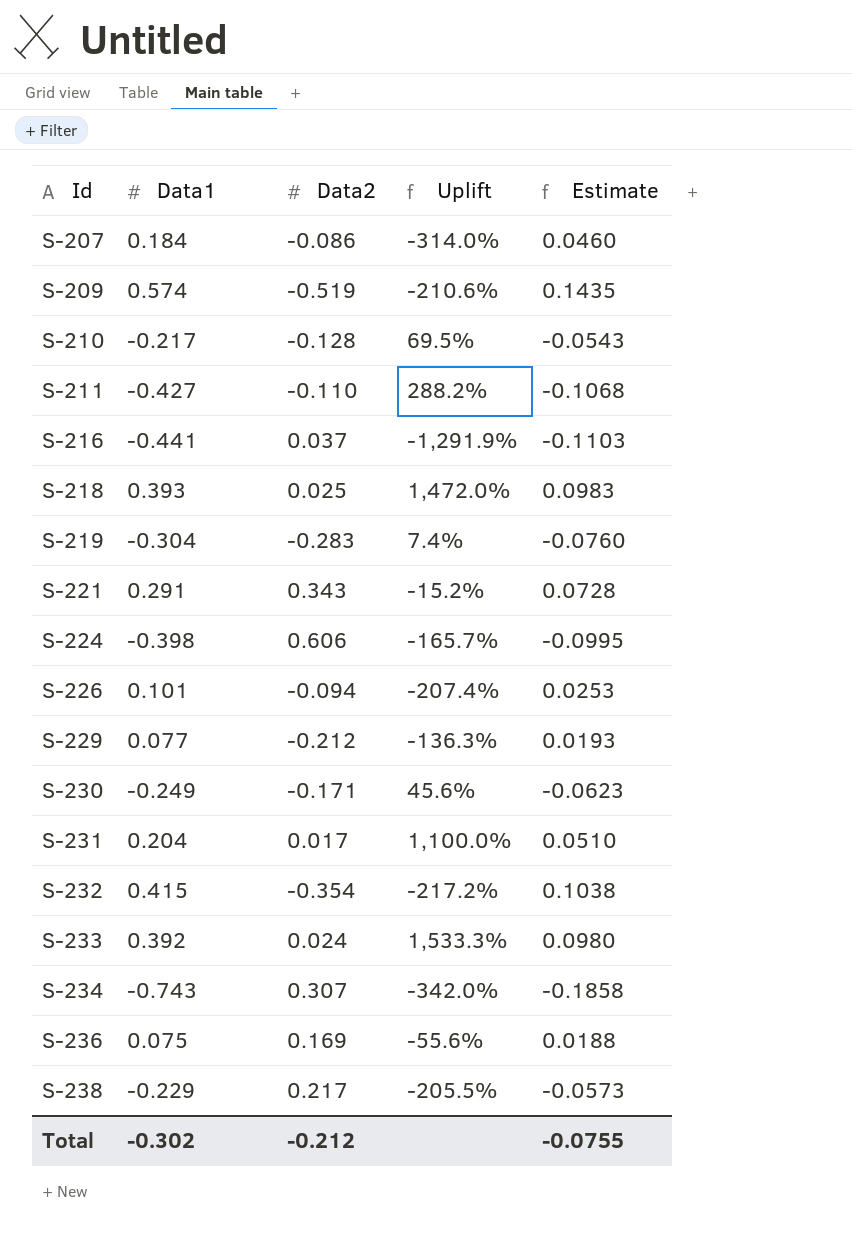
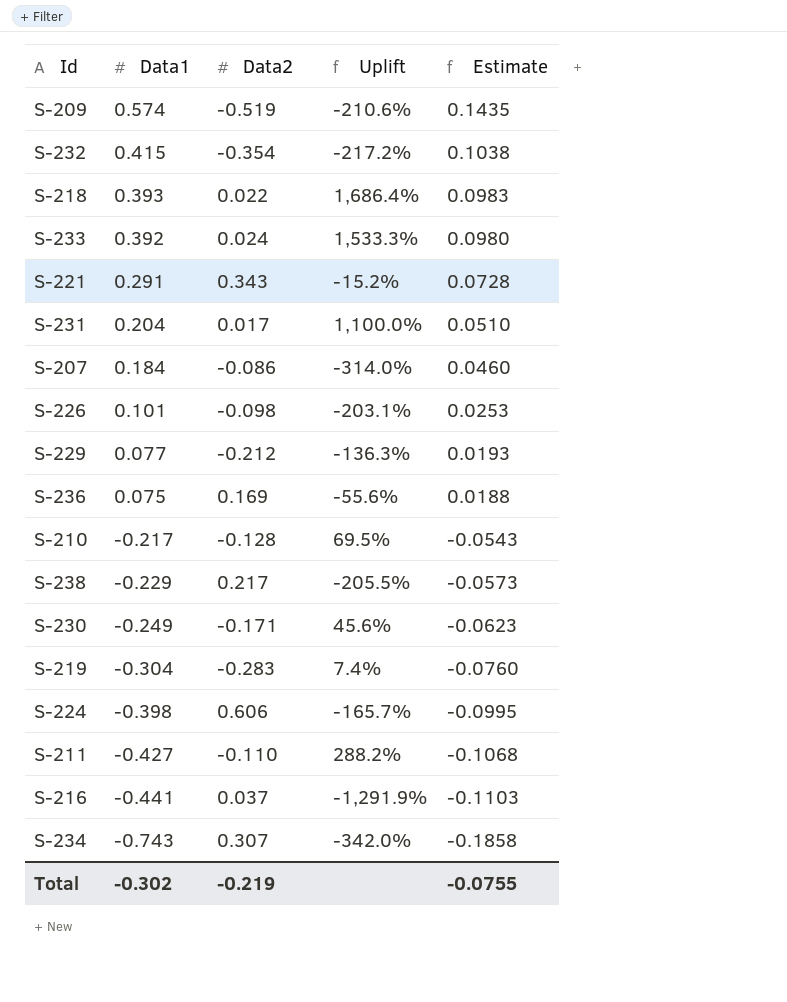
row order: Id ascending -> Data1 descending
S-218 | Data2: 0.025 -> 0.022
S-218 | Uplift: 1,472.0% -> 1,686.4%
S-226 | Data2: -0.094 -> -0.098
S-226 | Uplift: -207.4% -> -203.1%
Total | Data2: -0.212 -> -0.219

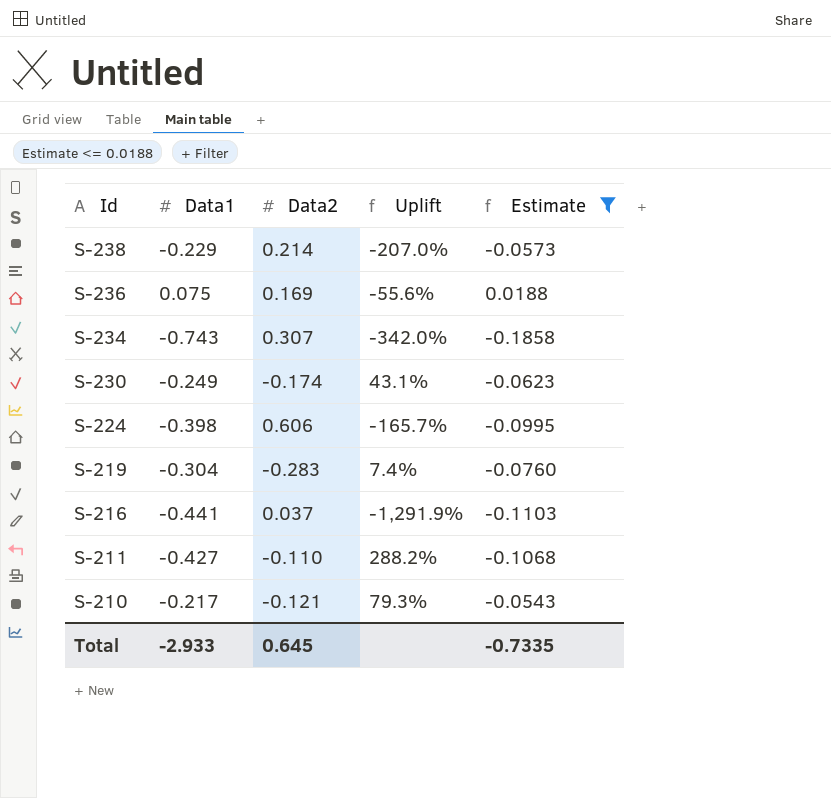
filter: none -> Estimate <= 0.0188
row order: Data1 descending -> Id descending
S-238 | Data2: 0.217 -> 0.214
S-238 | Uplift: -205.5% -> -207.0%
S-230 | Data2: -0.171 -> -0.174
S-230 | Uplift: 45.6% -> 43.1%
S-210 | Data2: -0.128 -> -0.121
S-210 | Uplift: 69.5% -> 79.3%
Total | Data1: -0.302 -> -2.933
Total | Data2: -0.219 -> 0.645
Total | Estimate: -0.0755 -> -0.7335

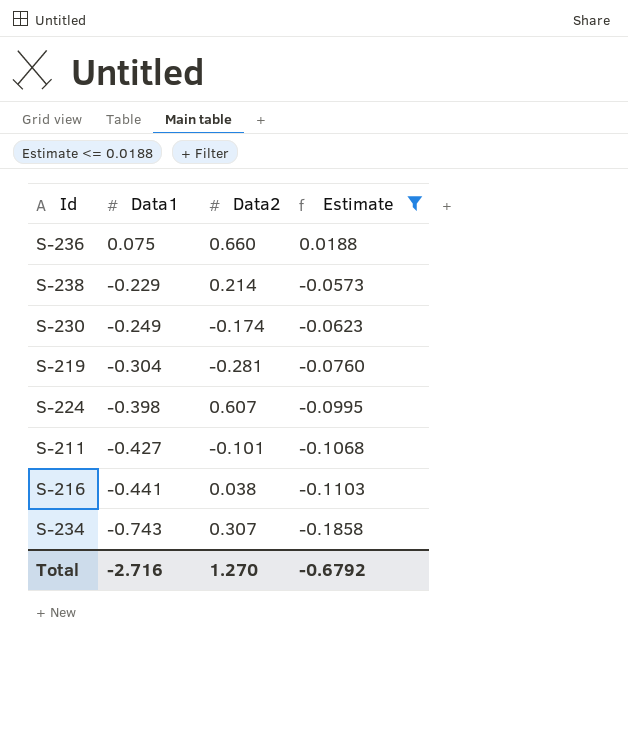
row order: Id descending -> Data1 descending
column Uplift | formula: ([Data1] - [Data2]) / [Data2] -> none
row S-210: -0.217 | -0.121 | 79.3% | -0.0543 -> none
S-236 | Data2: 0.169 -> 0.660
S-219 | Data2: -0.283 -> -0.281
S-224 | Data2: 0.606 -> 0.607
S-211 | Data2: -0.110 -> -0.101
S-216 | Data2: 0.037 -> 0.038
Total | Data1: -2.933 -> -2.716
Total | Data2: 0.645 -> 1.270
Total | Estimate: -0.7335 -> -0.6792

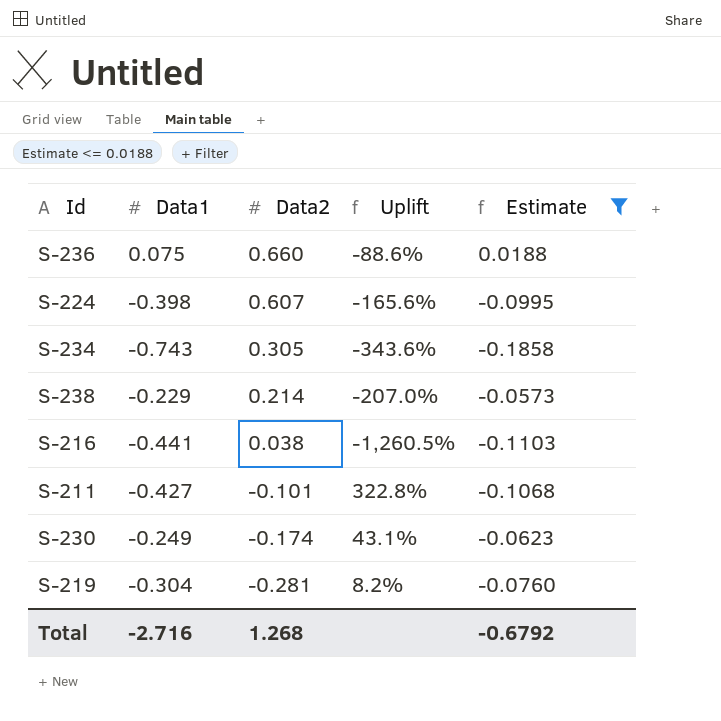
row order: Data1 descending -> Data2 descending
column Uplift | formula: none -> ([Data1] - [Data2]) / [Data2]
S-234 | Data2: 0.307 -> 0.305
Total | Data2: 1.270 -> 1.268

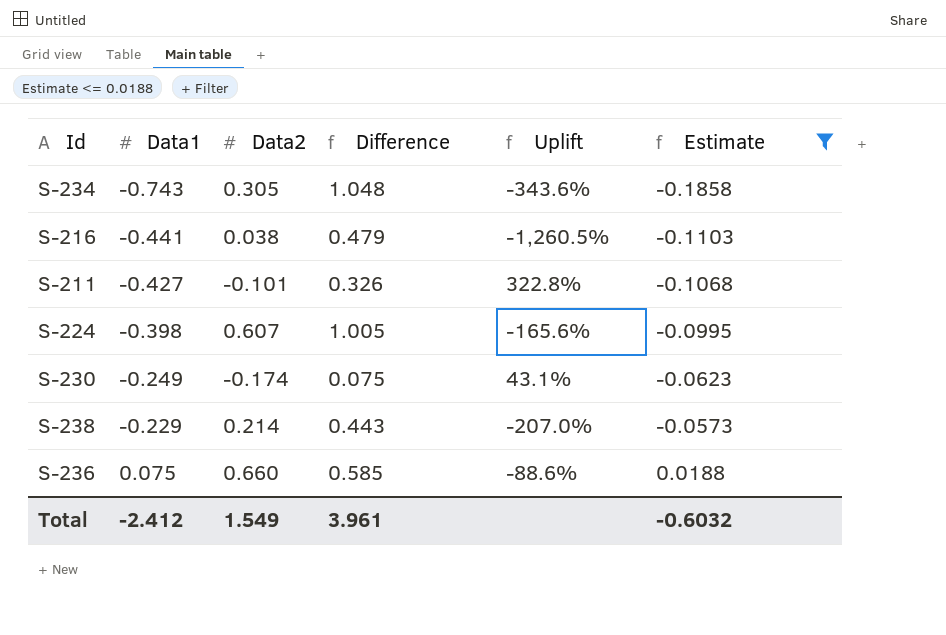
row order: Data2 descending -> Data1 ascending
column Difference | formula: none -> [Data2] - [Data1]
row S-219: -0.304 | -0.281 | 8.2% | -0.0760 -> none
Total | Data1: -2.716 -> -2.412
Total | Data2: 1.268 -> 1.549
Total | Estimate: -0.6792 -> -0.6032

